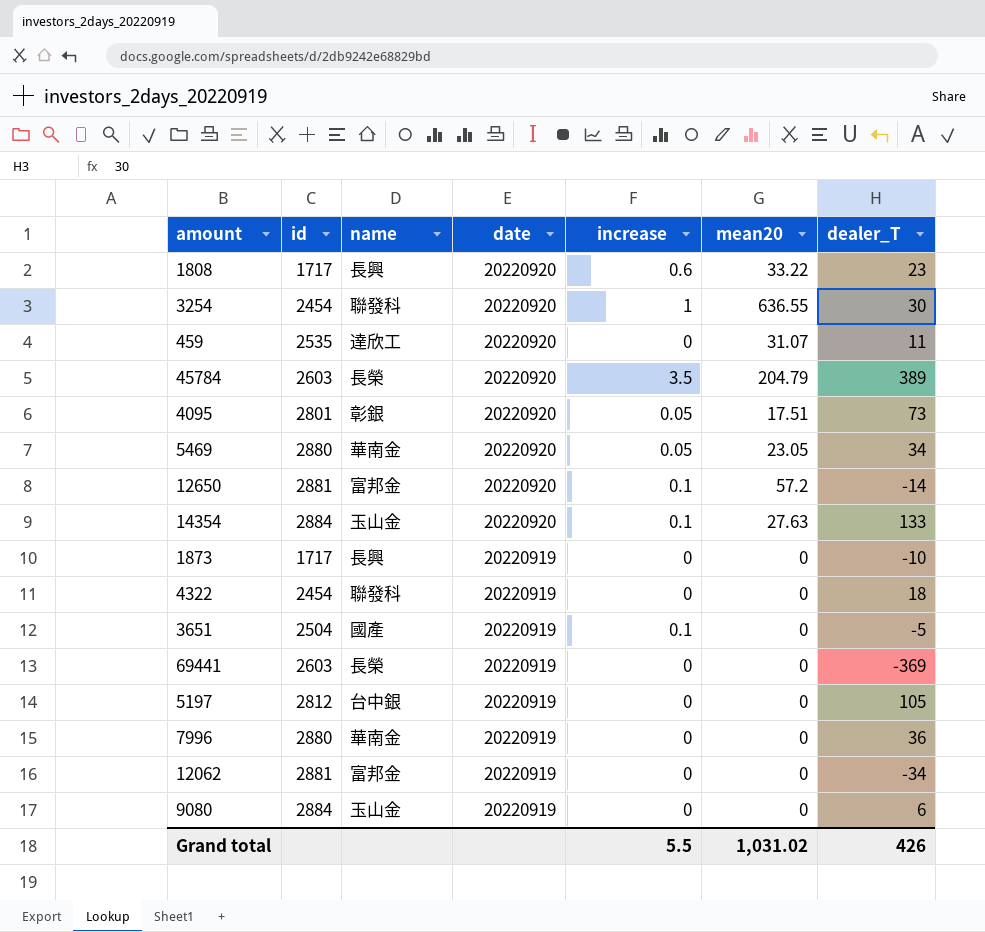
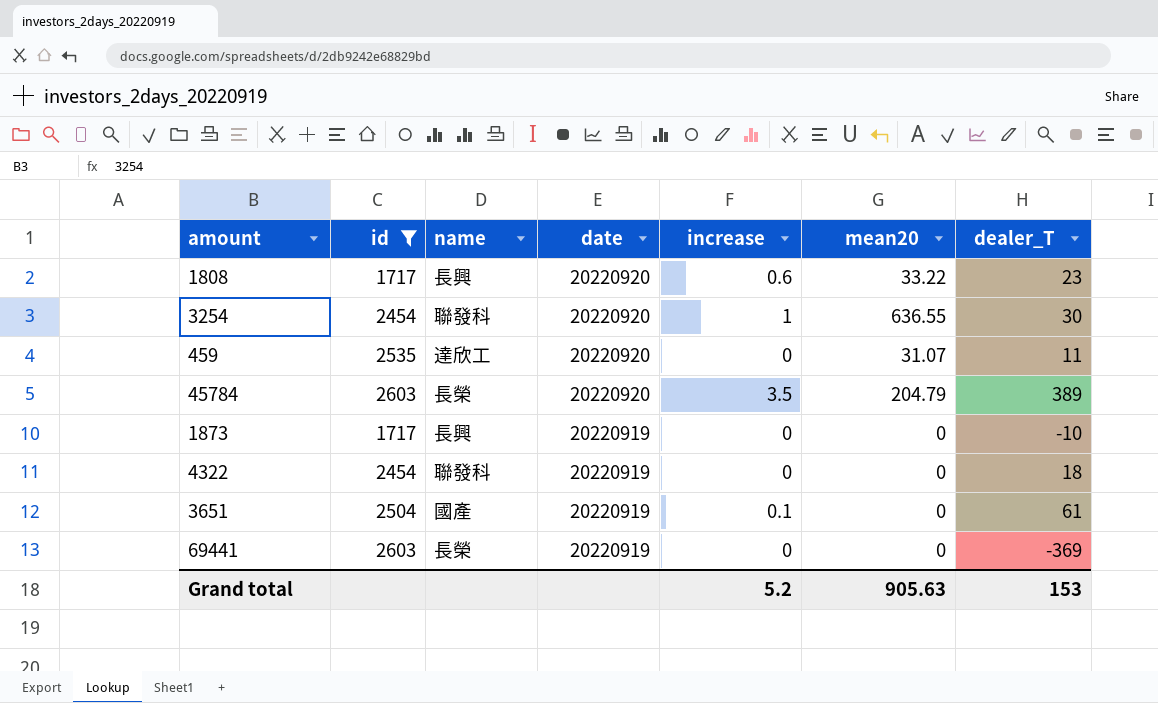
filter: none -> id <= 2603
3651 | dealer_T: -5 -> 61
Grand total | increase: 5.5 -> 5.2
Grand total | mean20: 1,031.02 -> 905.63
Grand total | dealer_T: 426 -> 153

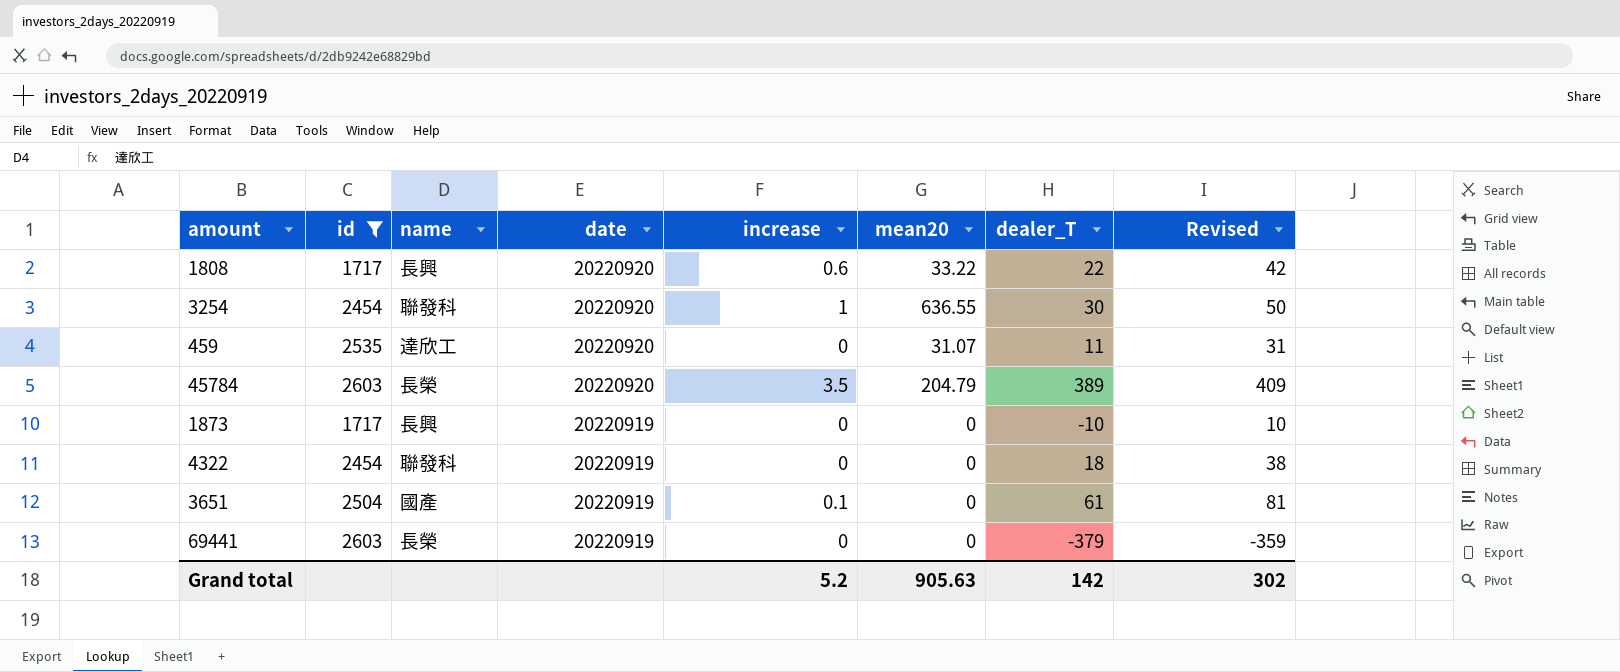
column Revised | formula: none -> [dealer_T] + 20
1808 | dealer_T: 23 -> 22
69441 | dealer_T: -369 -> -379
Grand total | dealer_T: 153 -> 142

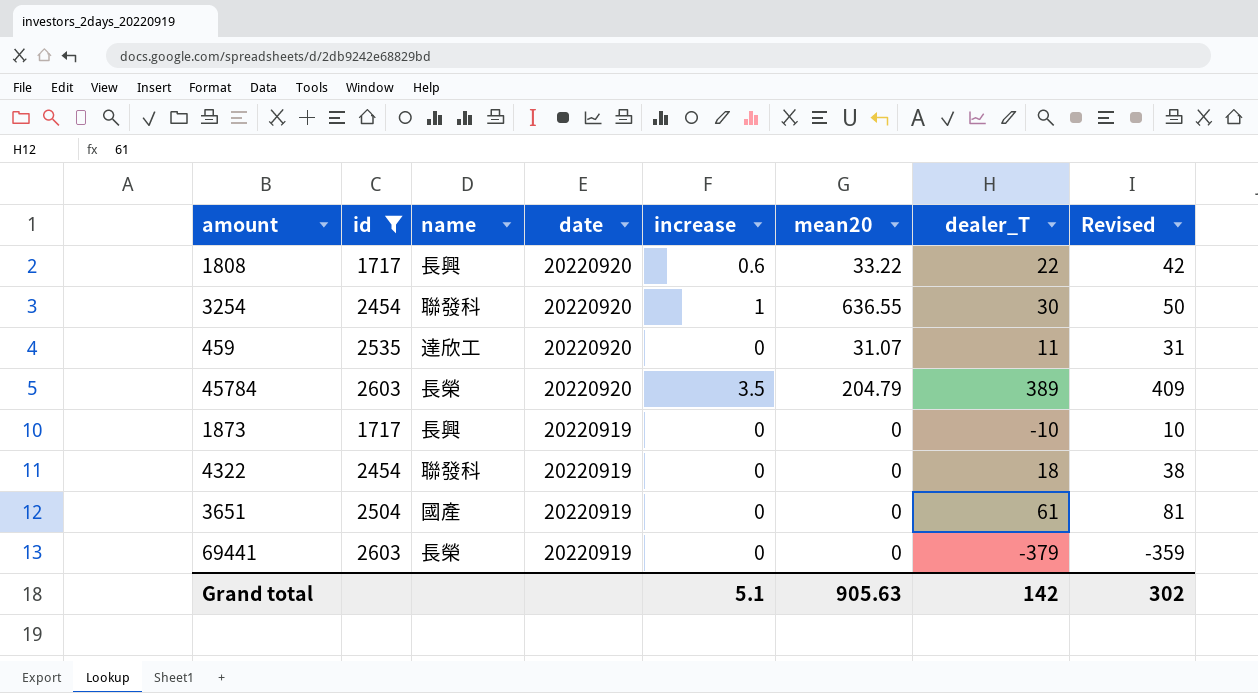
3651 | increase: 0.1 -> 0
Grand total | increase: 5.2 -> 5.1

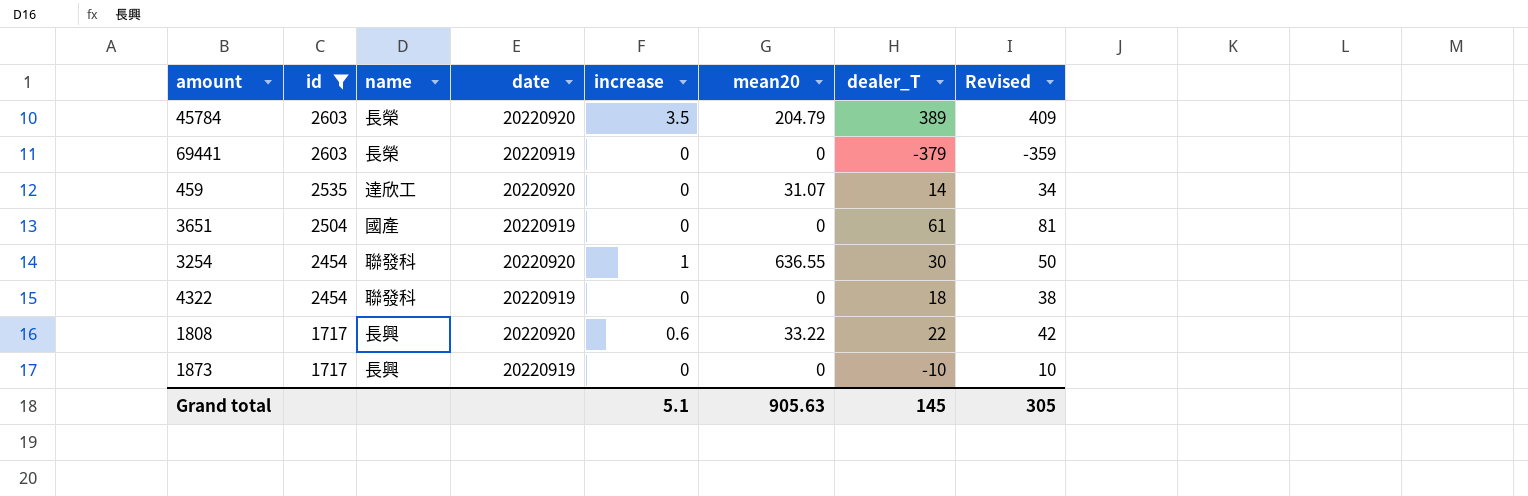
row order: date descending -> id descending
459 | dealer_T: 11 -> 14
459 | Revised: 31 -> 34
Grand total | dealer_T: 142 -> 145
Grand total | Revised: 302 -> 305

